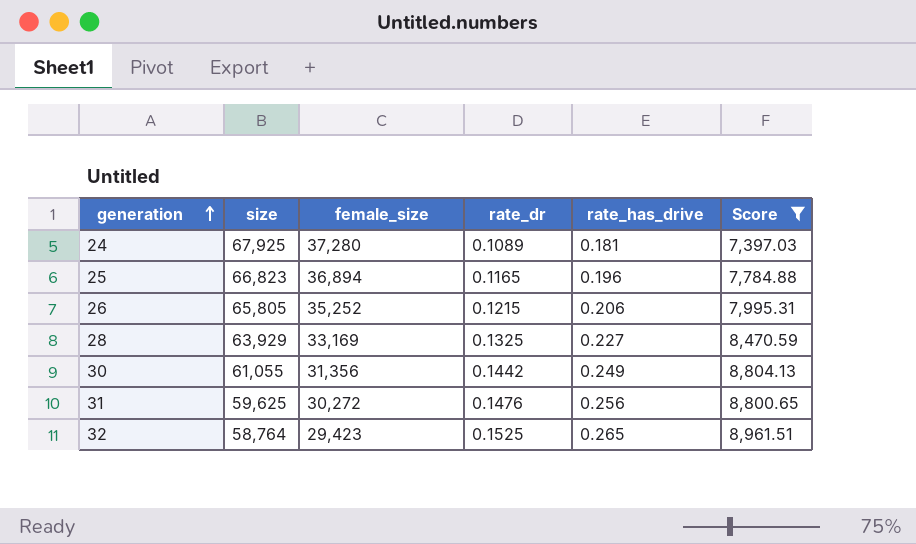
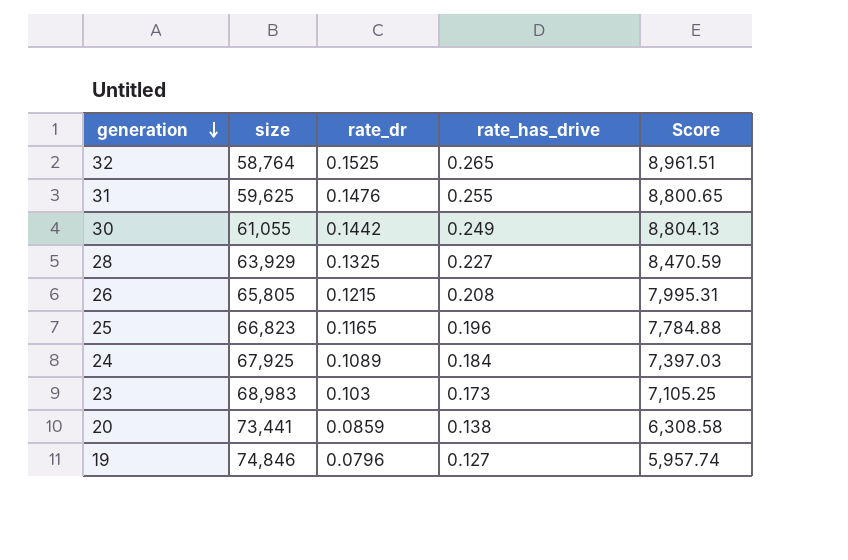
filter: Score >= 7,397.03 -> none
row order: generation ascending -> generation descending
column female_size | position: 3 -> none
31 | rate_has_drive: 0.256 -> 0.255
26 | rate_has_drive: 0.206 -> 0.208
24 | rate_has_drive: 0.181 -> 0.184

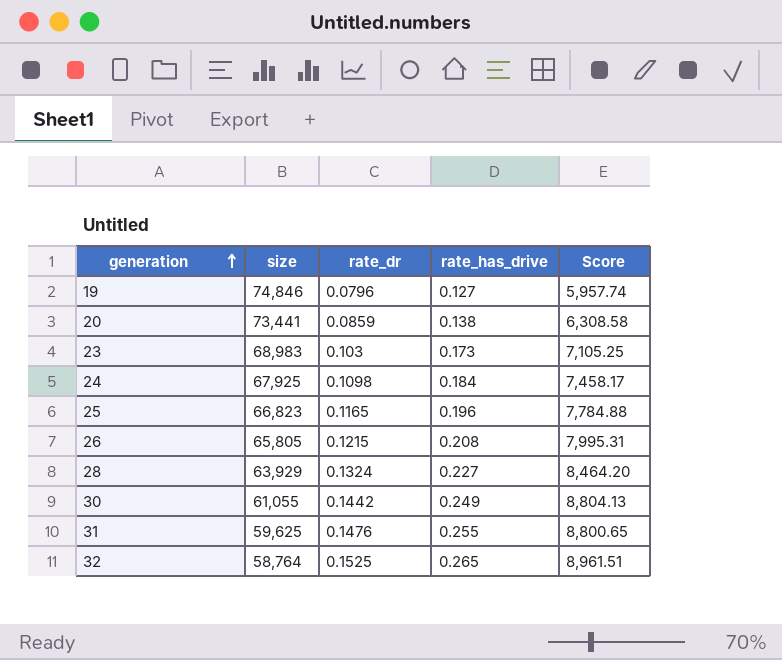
row order: generation descending -> generation ascending
24 | rate_dr: 0.1089 -> 0.1098
24 | Score: 7,397.03 -> 7,458.17
28 | rate_dr: 0.1325 -> 0.1324
28 | Score: 8,470.59 -> 8,464.20

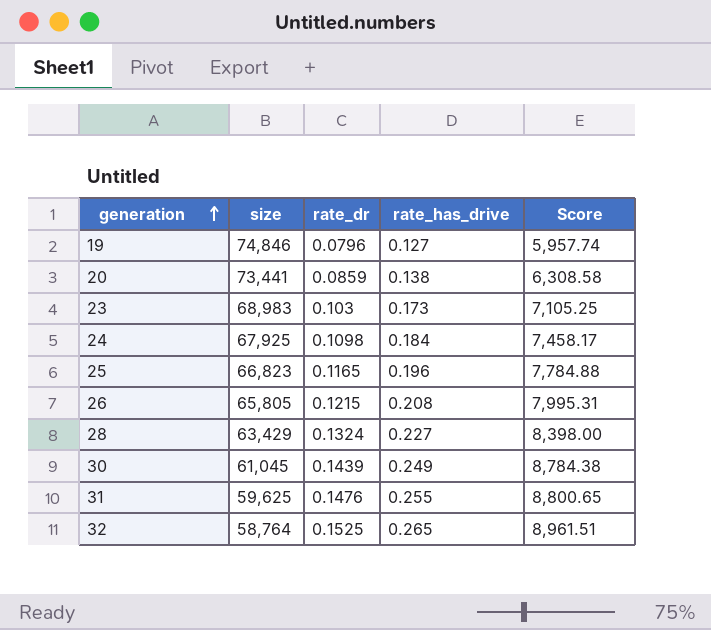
28 | size: 63,929 -> 63,429
28 | Score: 8,464.20 -> 8,398.00
30 | size: 61,055 -> 61,045
30 | rate_dr: 0.1442 -> 0.1439
30 | Score: 8,804.13 -> 8,784.38

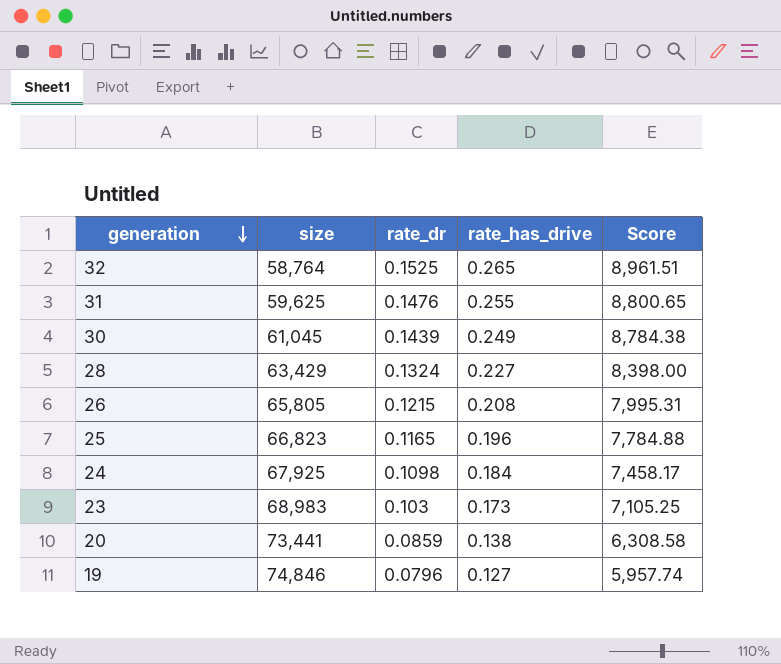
row order: generation ascending -> generation descending

